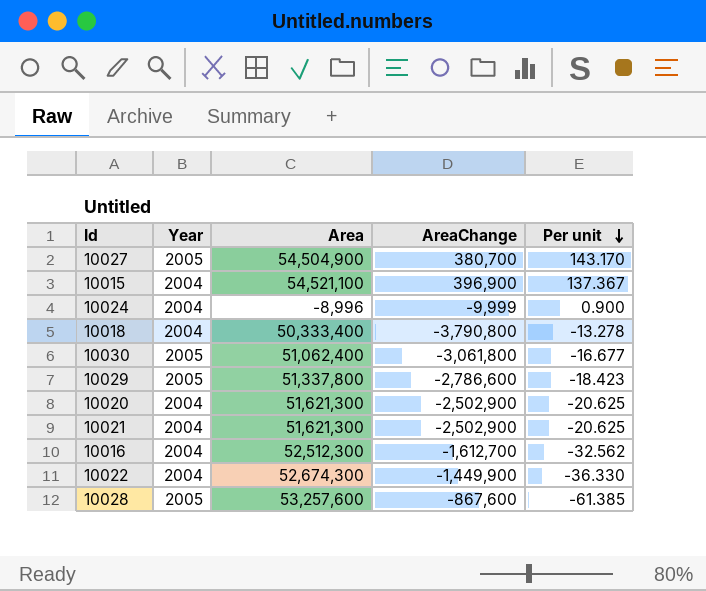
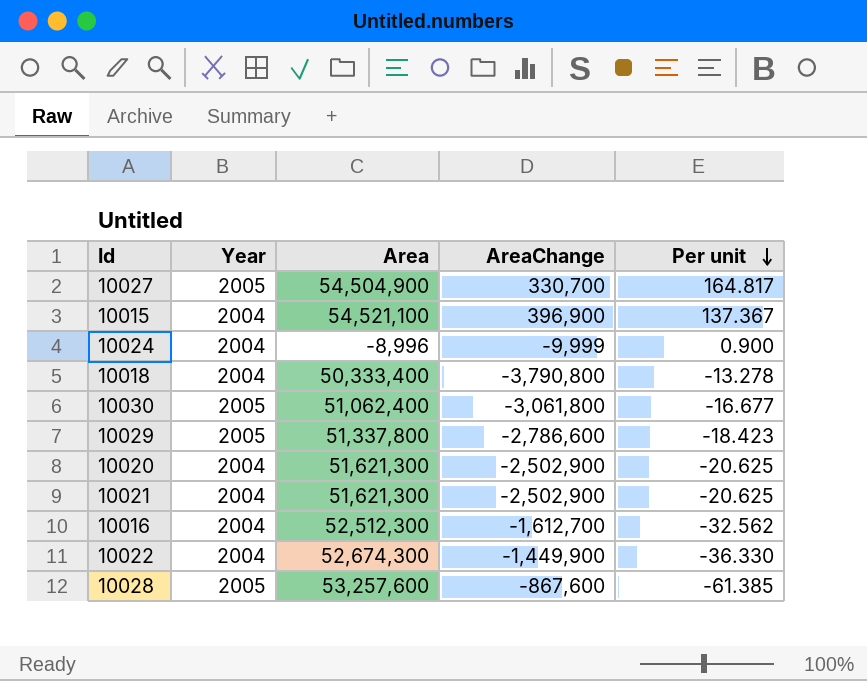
10027 | AreaChange: 380,700 -> 330,700
10027 | Per unit: 143.170 -> 164.817

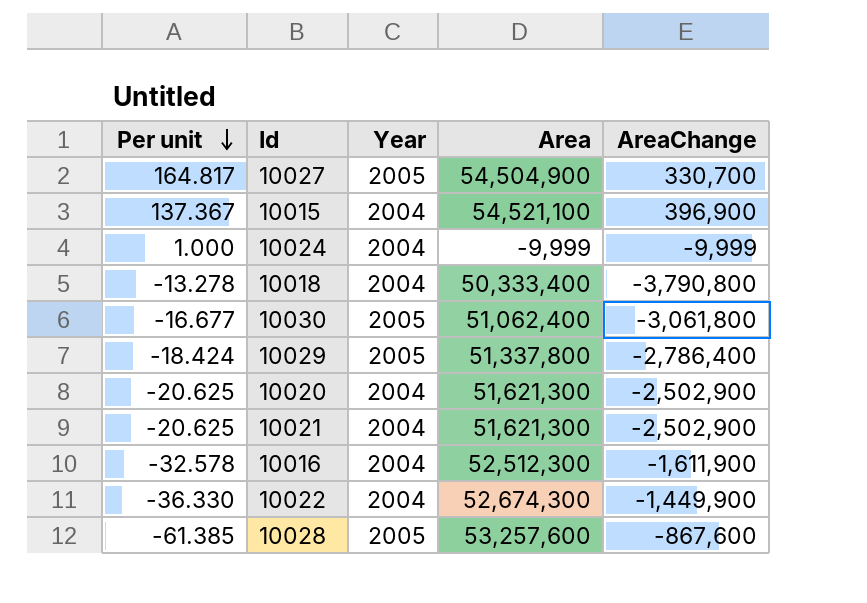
column Per unit | position: 5 -> 1
10024 | Per unit: 0.900 -> 1.000
10024 | Area: -8,996 -> -9,999
10029 | Per unit: -18.423 -> -18.424
10029 | AreaChange: -2,786,600 -> -2,786,400
10016 | Per unit: -32.562 -> -32.578
10016 | AreaChange: -1,612,700 -> -1,611,900

